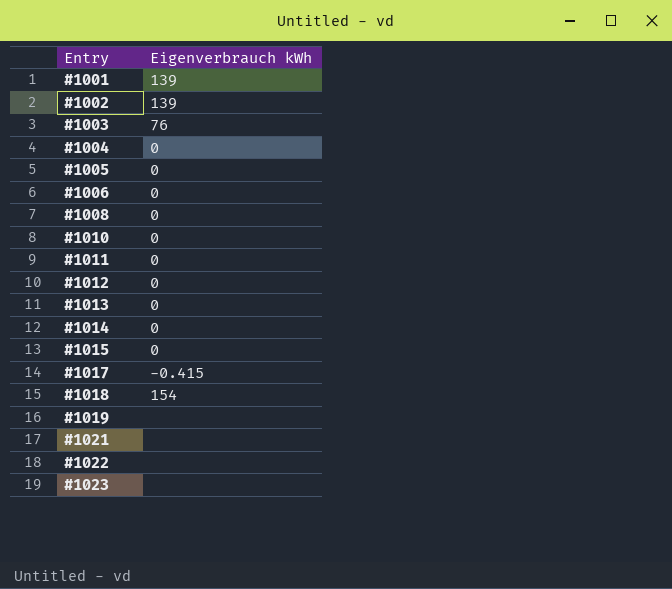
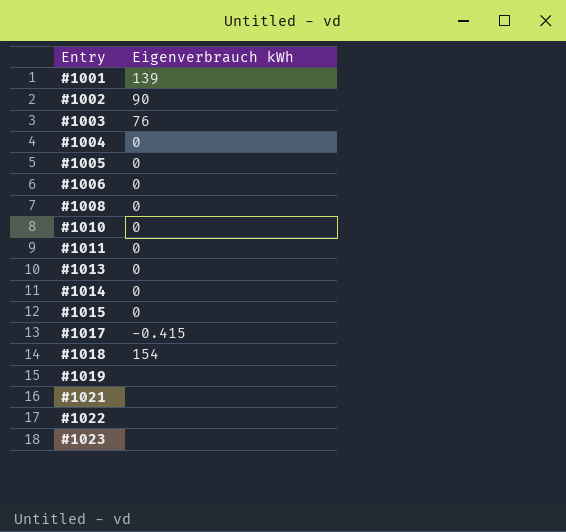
row #1012: 0 -> none
#1002 | Eigenverbrauch kWh: 139 -> 90

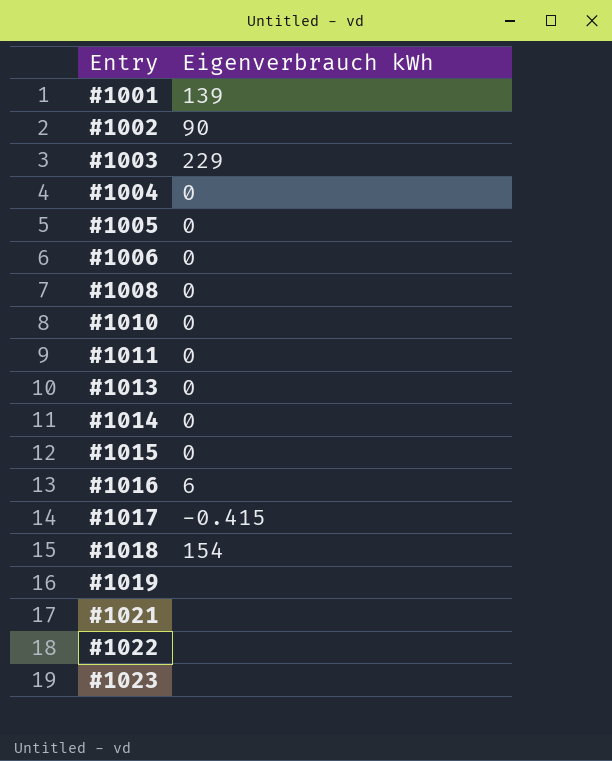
#1003 | Eigenverbrauch kWh: 76 -> 229
row #1016: none -> 6

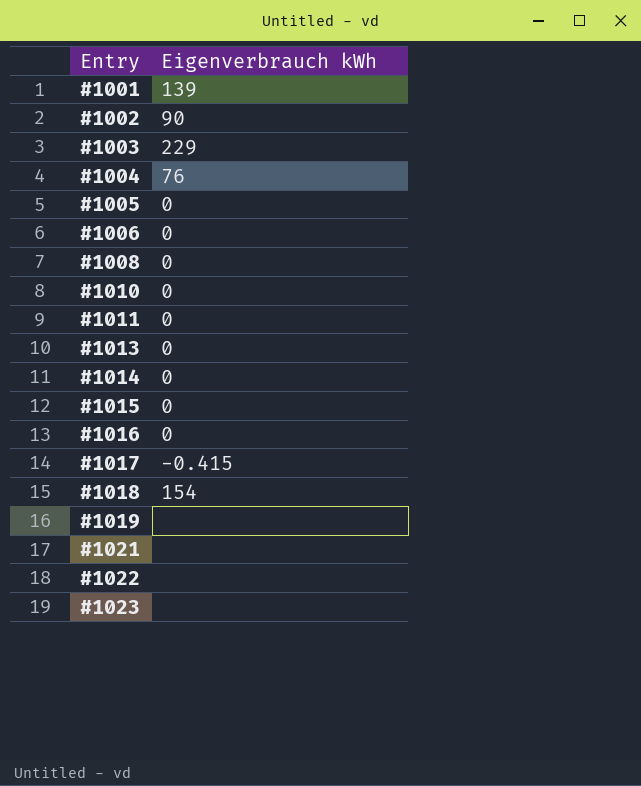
#1004 | Eigenverbrauch kWh: 0 -> 76
#1016 | Eigenverbrauch kWh: 6 -> 0

